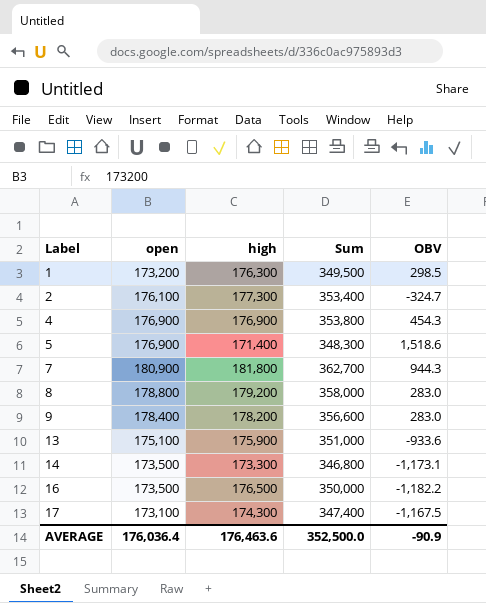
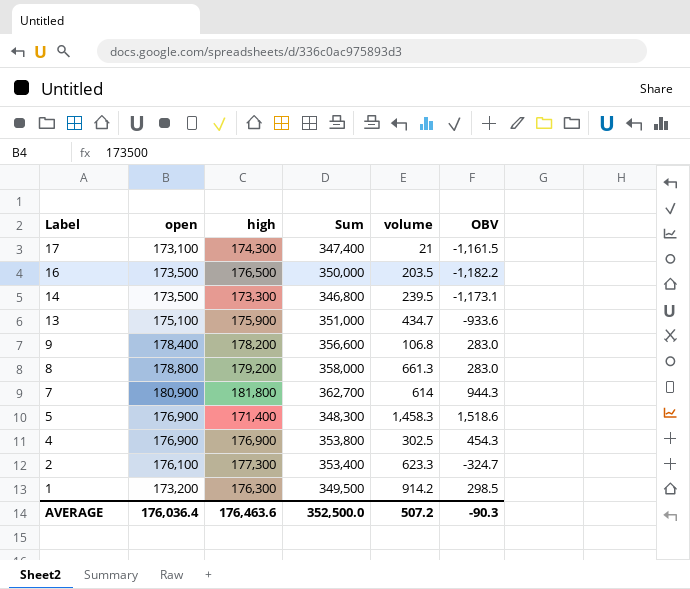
row order: Label ascending -> Label descending
column volume | position: none -> 5
17 | OBV: -1,167.5 -> -1,161.5
AVERAGE | OBV: -90.9 -> -90.3

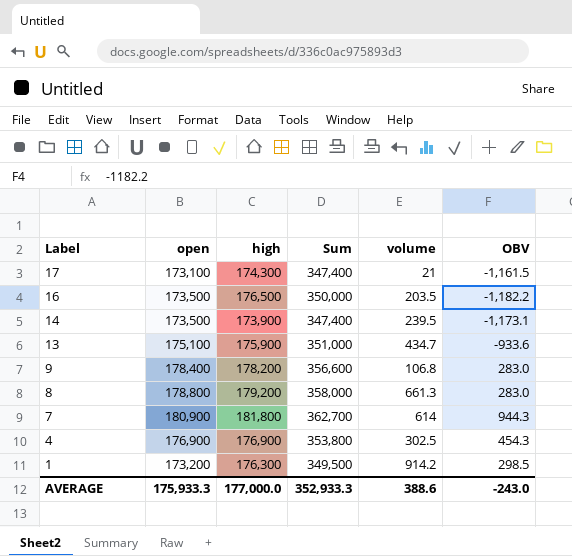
row 5: 176,900 | 171,400 | 348,300 | 1,458.3 | 1,518.6 -> none
row 2: 176,100 | 177,300 | 353,400 | 623.3 | -324.7 -> none
14 | high: 173,300 -> 173,900
14 | Sum: 346,800 -> 347,400
AVERAGE | open: 176,036.4 -> 175,933.3
AVERAGE | high: 176,463.6 -> 177,000.0
AVERAGE | Sum: 352,500.0 -> 352,933.3
AVERAGE | volume: 507.2 -> 388.6
AVERAGE | OBV: -90.3 -> -243.0

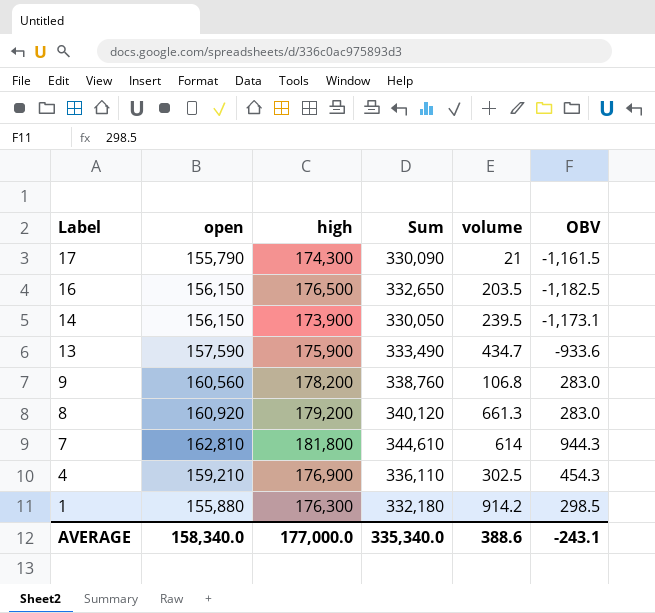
17 | open: 173,100 -> 155,790
17 | Sum: 347,400 -> 330,090
16 | open: 173,500 -> 156,150
16 | Sum: 350,000 -> 332,650
16 | OBV: -1,182.2 -> -1,182.5
14 | open: 173,500 -> 156,150
14 | Sum: 347,400 -> 330,050
13 | open: 175,100 -> 157,590
13 | Sum: 351,000 -> 333,490
9 | open: 178,400 -> 160,560
9 | Sum: 356,600 -> 338,760
8 | open: 178,800 -> 160,920
8 | Sum: 358,000 -> 340,120
7 | open: 180,900 -> 162,810
7 | Sum: 362,700 -> 344,610
4 | open: 176,900 -> 159,210
4 | Sum: 353,800 -> 336,110
1 | open: 173,200 -> 155,880
1 | Sum: 349,500 -> 332,180
AVERAGE | open: 175,933.3 -> 158,340.0
AVERAGE | Sum: 352,933.3 -> 335,340.0
AVERAGE | OBV: -243.0 -> -243.1

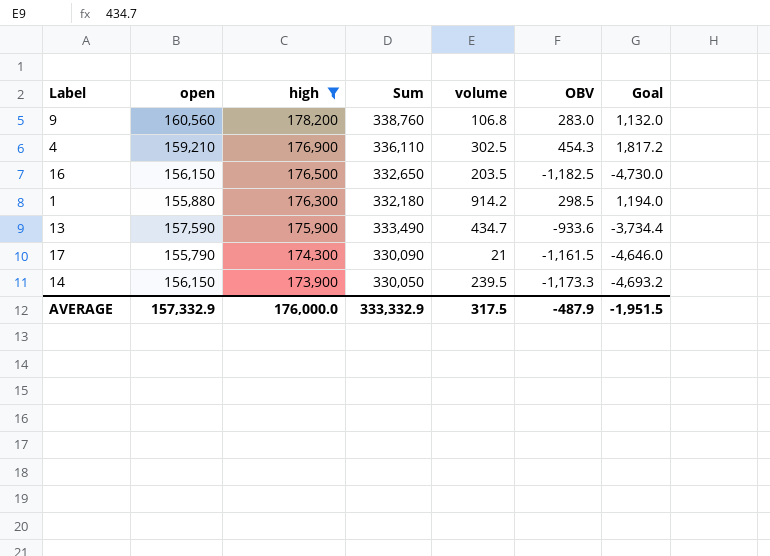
filter: none -> high <= 178,200
row order: Label descending -> high descending
column Goal | formula: none -> [OBV] * 4
14 | OBV: -1,173.1 -> -1,173.3
AVERAGE | open: 158,340.0 -> 157,332.9
AVERAGE | high: 177,000.0 -> 176,000.0
AVERAGE | Sum: 335,340.0 -> 333,332.9
AVERAGE | volume: 388.6 -> 317.5
AVERAGE | OBV: -243.1 -> -487.9

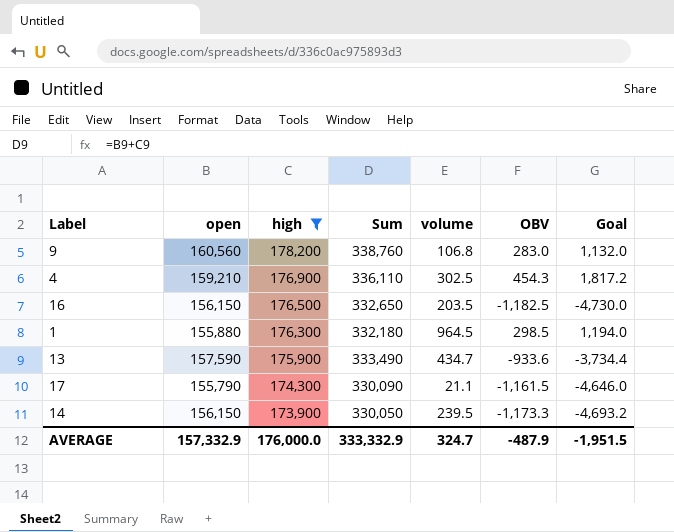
1 | volume: 914.2 -> 964.5
17 | volume: 21 -> 21.1
AVERAGE | volume: 317.5 -> 324.7

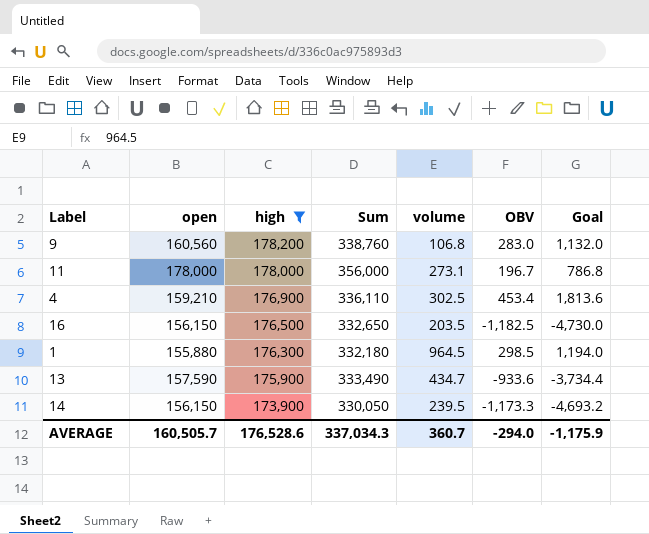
row 17: 155,790 | 174,300 | 330,090 | 21.1 | -1,161.5 | -4,646.0 -> none
row 11: none -> 178,000 | 178,000 | 356,000 | 273.1 | 196.7 | 786.8
4 | OBV: 454.3 -> 453.4
4 | Goal: 1,817.2 -> 1,813.6
AVERAGE | open: 157,332.9 -> 160,505.7
AVERAGE | high: 176,000.0 -> 176,528.6
AVERAGE | Sum: 333,332.9 -> 337,034.3
AVERAGE | volume: 324.7 -> 360.7
AVERAGE | OBV: -487.9 -> -294.0
AVERAGE | Goal: -1,951.5 -> -1,175.9

